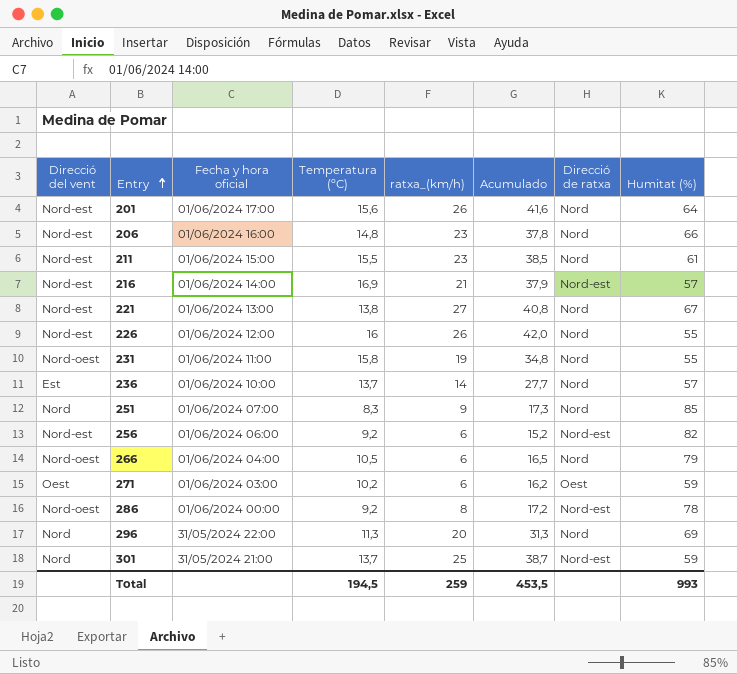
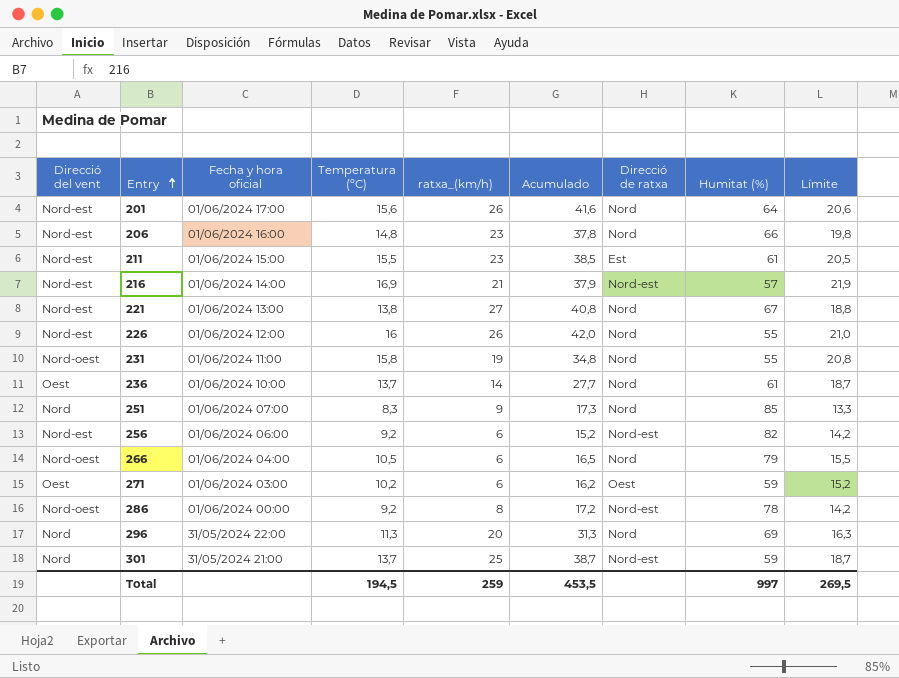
column Límite | formula: none -> [Temperatura (ºC)] + 5
211 | Direcció de ratxa: Nord -> Est
236 | Direcció del vent: Est -> Oest
236 | Humitat (%): 57 -> 61
Total | Humitat (%): 993 -> 997

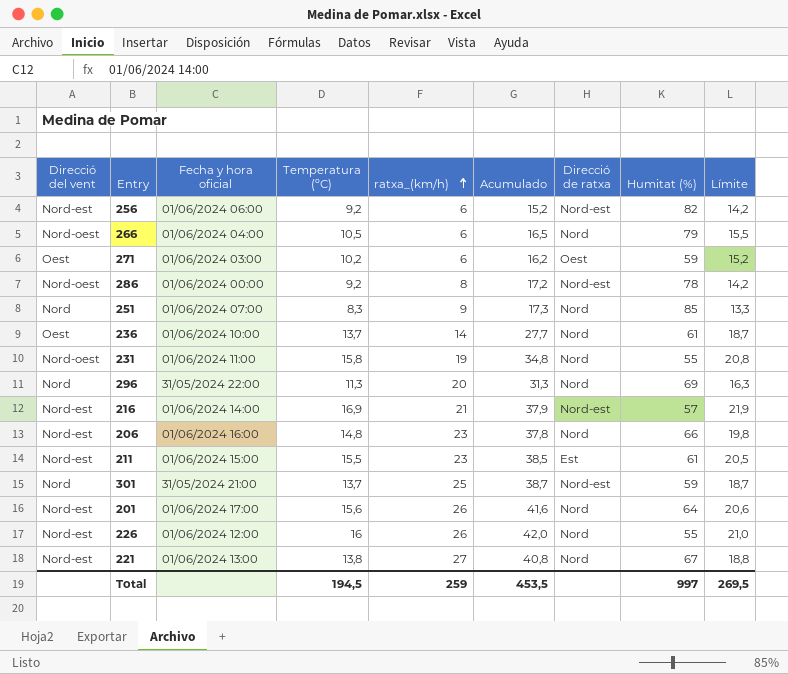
row order: Entry ascending -> ratxa_(km/h) ascending

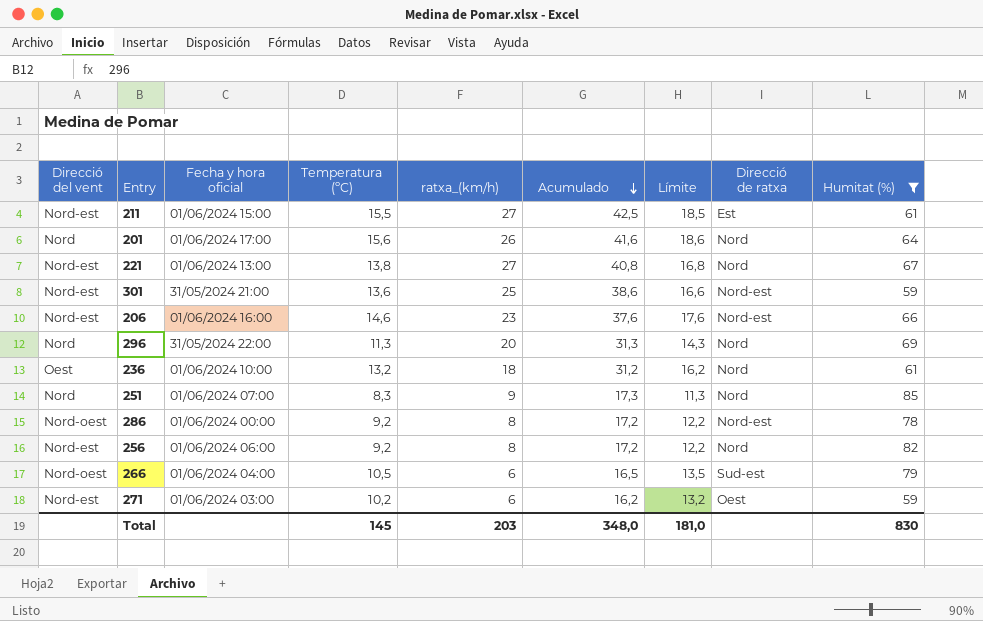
filter: none -> Humitat (%) >= 59
row order: ratxa_(km/h) ascending -> Acumulado descending
column Límite | formula: [Temperatura (ºC)] + 5 -> [Temperatura (ºC)] + 3
column Límite | position: 9 -> 7
211 | ratxa_(km/h): 23 -> 27
211 | Acumulado: 38,5 -> 42,5
201 | Direcció del vent: Nord-est -> Nord
301 | Direcció del vent: Nord -> Nord-est
301 | Temperatura (ºC): 13,7 -> 13,6
301 | Acumulado: 38,7 -> 38,6
206 | Temperatura (ºC): 14,8 -> 14,6
206 | Acumulado: 37,8 -> 37,6
206 | Direcció de ratxa: Nord -> Nord-est
236 | Temperatura (ºC): 13,7 -> 13,2
236 | ratxa_(km/h): 14 -> 18
236 | Acumulado: 27,7 -> 31,2
256 | ratxa_(km/h): 6 -> 8
256 | Acumulado: 15,2 -> 17,2
256 | Direcció de ratxa: Nord-est -> Nord
266 | Direcció de ratxa: Nord -> Sud-est
271 | Direcció del vent: Oest -> Nord-est
Total | Temperatura (ºC): 194,5 -> 145
Total | ratxa_(km/h): 259 -> 203
Total | Acumulado: 453,5 -> 348,0
Total | Límite: 269,5 -> 181,0
Total | Humitat (%): 997 -> 830

